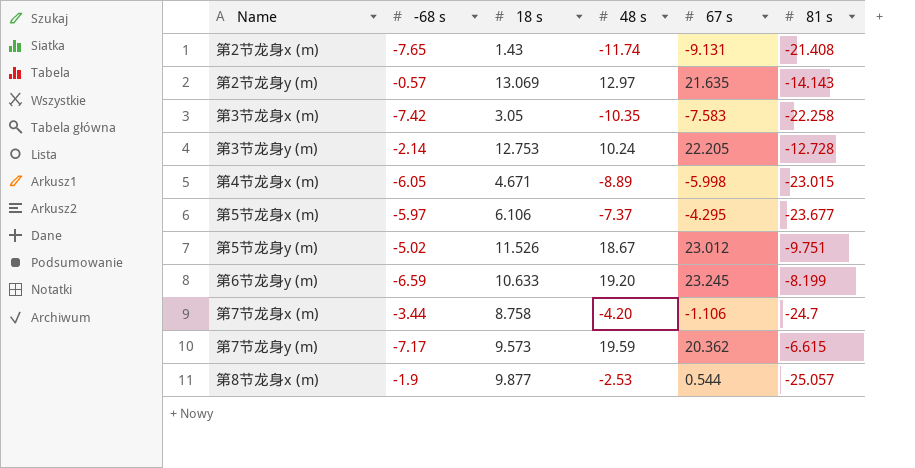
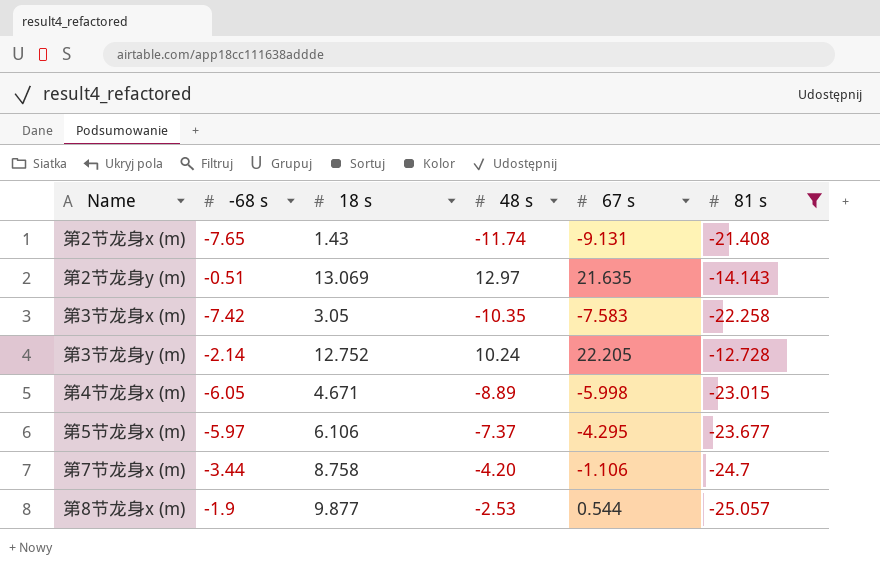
filter: none -> 81 s <= -12.728
第2节龙身y (m) | -68 s: -0.57 -> -0.51
第3节龙身y (m) | 18 s: 12.753 -> 12.752

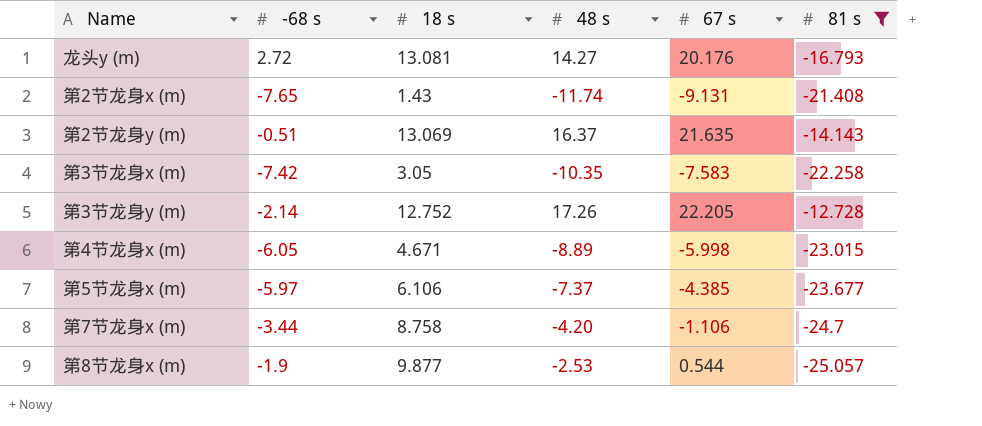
row 龙头y (m): none -> 2.72 | 13.081 | 14.27 | 20.176 | -16.793
第2节龙身y (m) | 48 s: 12.97 -> 16.37
第3节龙身y (m) | 48 s: 10.24 -> 17.26
第5节龙身x (m) | 67 s: -4.295 -> -4.385

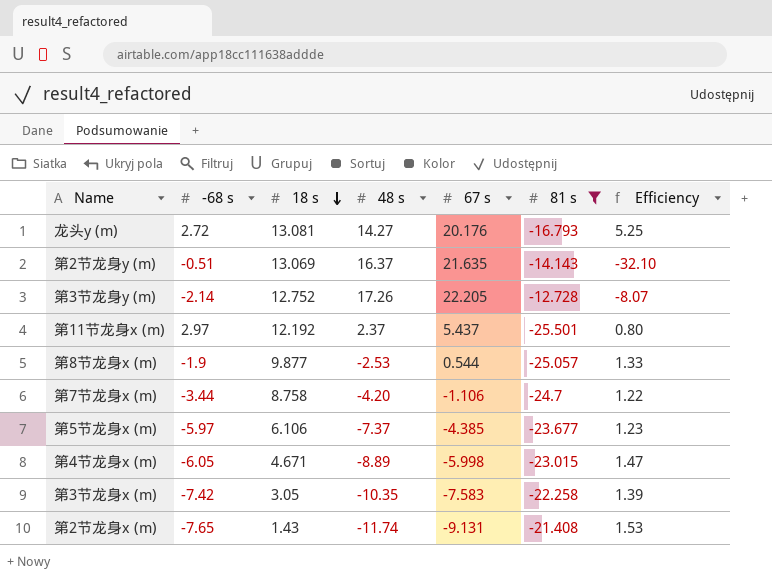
row order: none -> 18 s descending
column Efficiency | formula: none -> [48 s] / [-68 s]
row 第11节龙身x (m): none -> 2.97 | 12.192 | 2.37 | 5.437 | -25.501 | 0.80

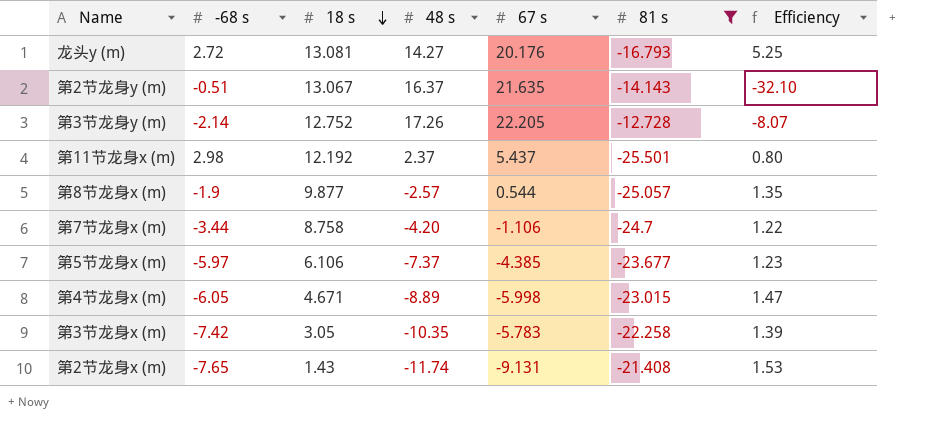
第2节龙身y (m) | 18 s: 13.069 -> 13.067
第11节龙身x (m) | -68 s: 2.97 -> 2.98
第8节龙身x (m) | 48 s: -2.53 -> -2.57
第8节龙身x (m) | Efficiency: 1.33 -> 1.35
第3节龙身x (m) | 67 s: -7.583 -> -5.783

